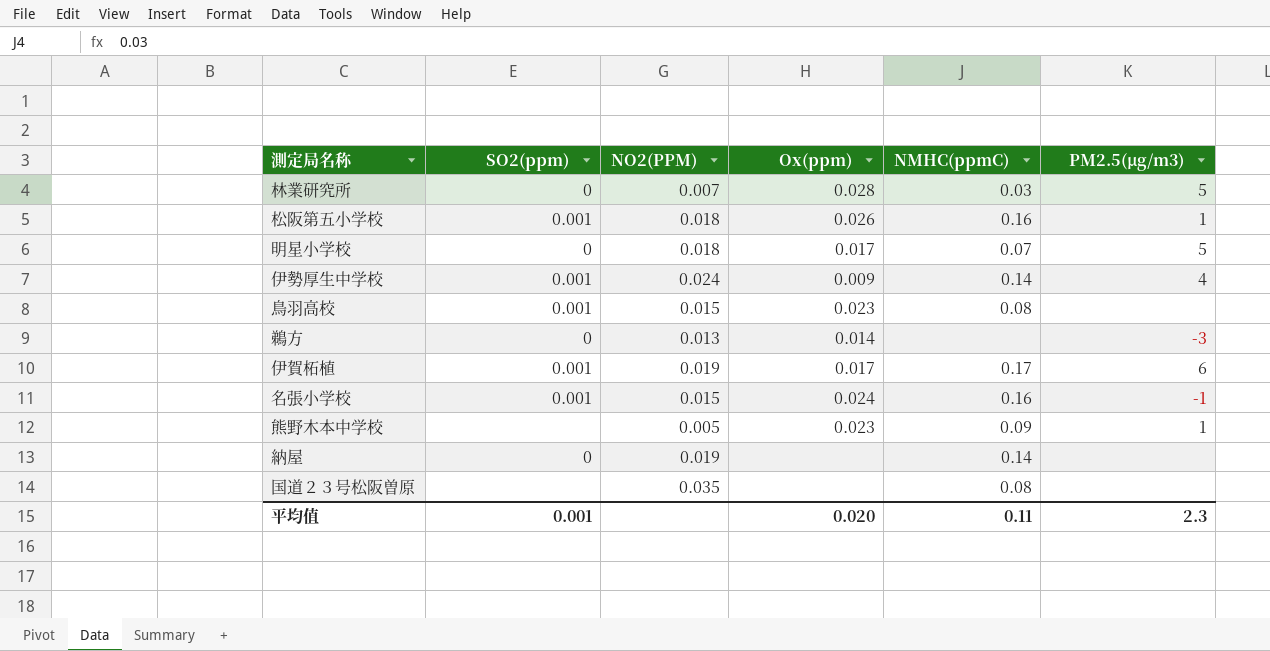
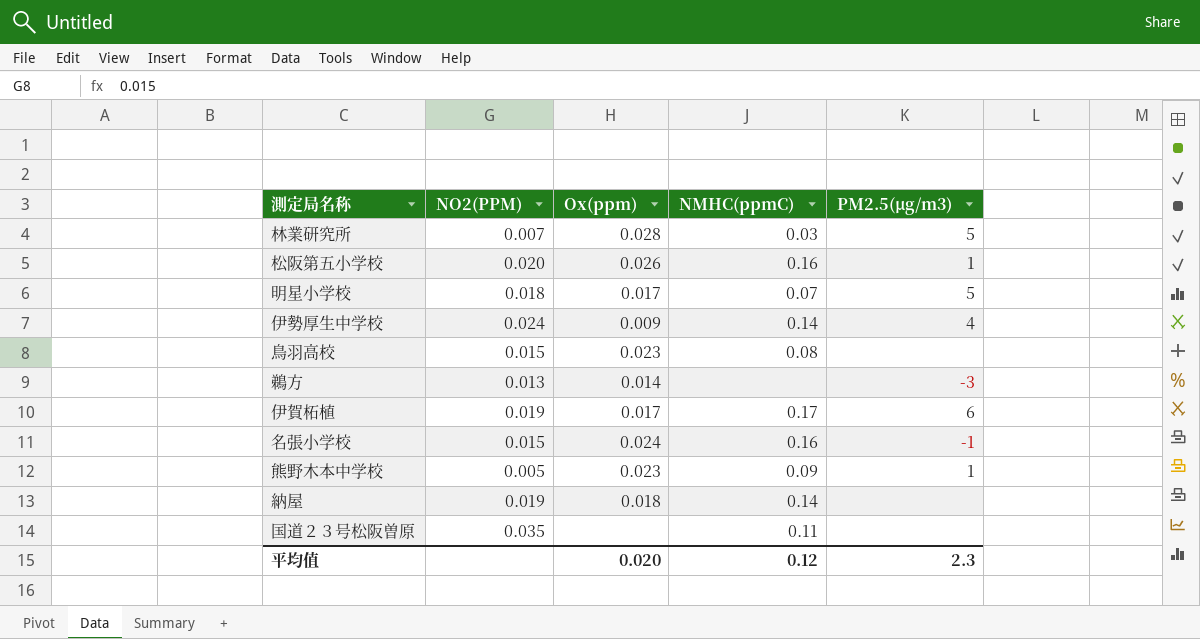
column SO2(ppm) | position: 2 -> none
松阪第五小学校 | NO2(PPM): 0.018 -> 0.020
納屋 | Ox(ppm): none -> 0.018
国道２３号松阪曽原 | NMHC(ppmC): 0.08 -> 0.11
平均值 | NMHC(ppmC): 0.11 -> 0.12

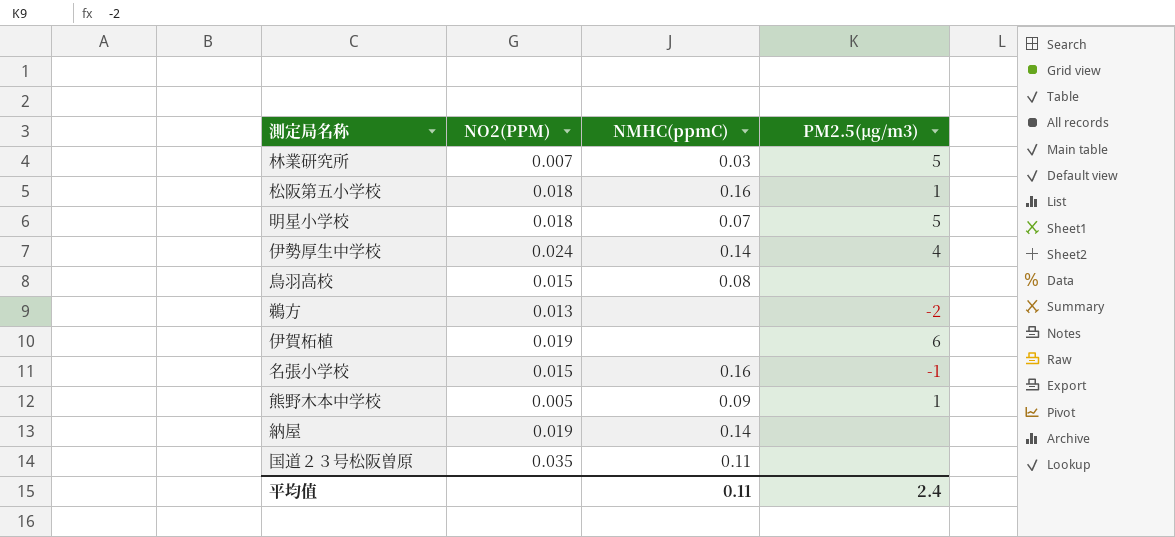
column Ox(ppm) | position: 3 -> none
松阪第五小学校 | NO2(PPM): 0.020 -> 0.018
鵜方 | PM2.5(μg/m3): -3 -> -2
伊賀柘植 | NMHC(ppmC): 0.17 -> none
平均值 | NMHC(ppmC): 0.12 -> 0.11
平均值 | PM2.5(μg/m3): 2.3 -> 2.4

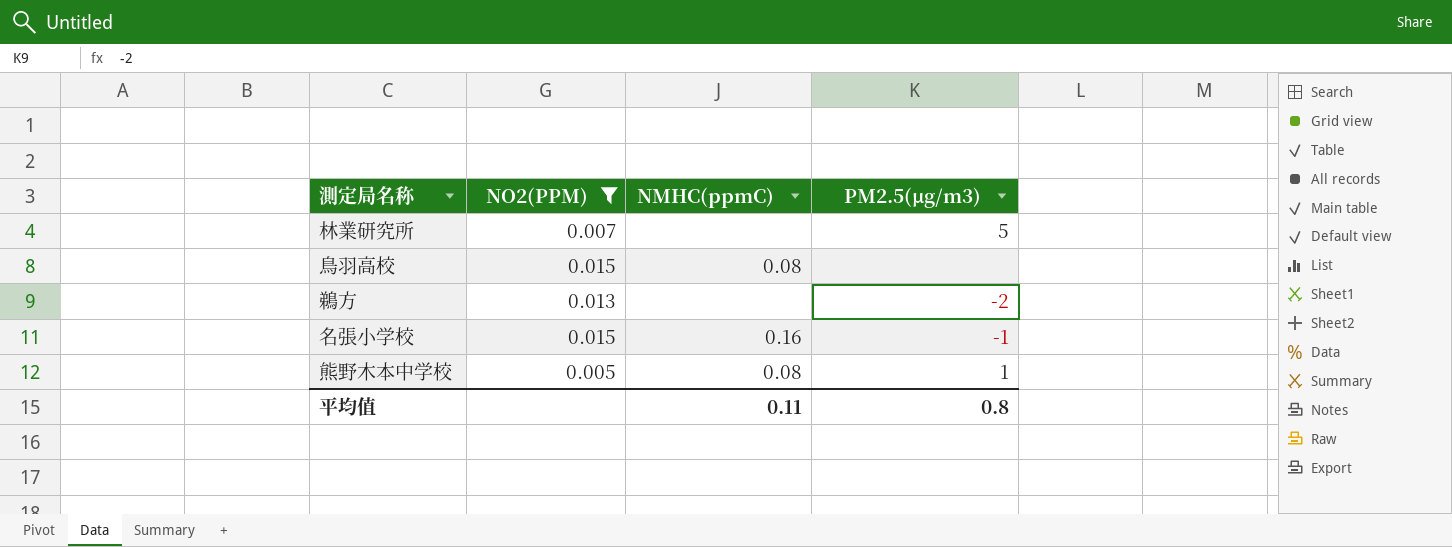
filter: none -> NO2(PPM) <= 0.015
林業研究所 | NMHC(ppmC): 0.03 -> none
熊野木本中学校 | NMHC(ppmC): 0.09 -> 0.08
平均值 | PM2.5(μg/m3): 2.4 -> 0.8

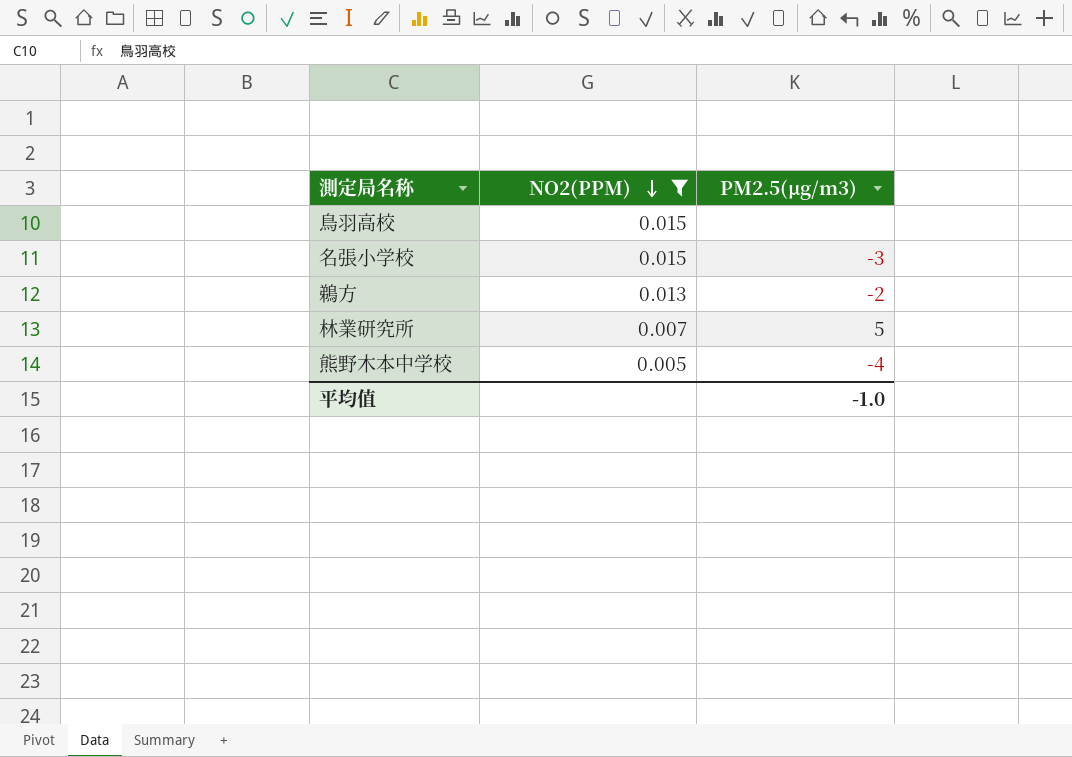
row order: none -> NO2(PPM) descending
column NMHC(ppmC) | position: 3 -> none
名張小学校 | PM2.5(μg/m3): -1 -> -3
熊野木本中学校 | PM2.5(μg/m3): 1 -> -4
平均值 | PM2.5(μg/m3): 0.8 -> -1.0

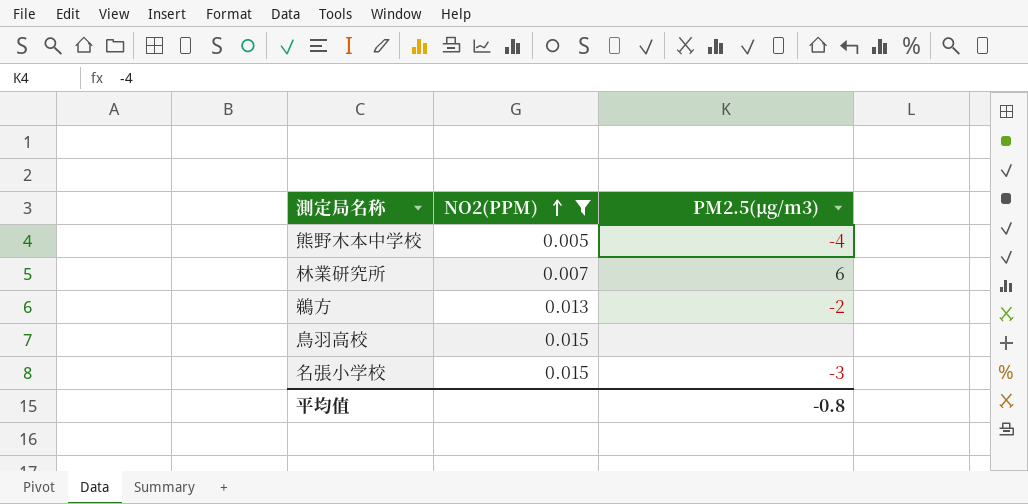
row order: NO2(PPM) descending -> NO2(PPM) ascending
林業研究所 | PM2.5(μg/m3): 5 -> 6
平均值 | PM2.5(μg/m3): -1.0 -> -0.8

